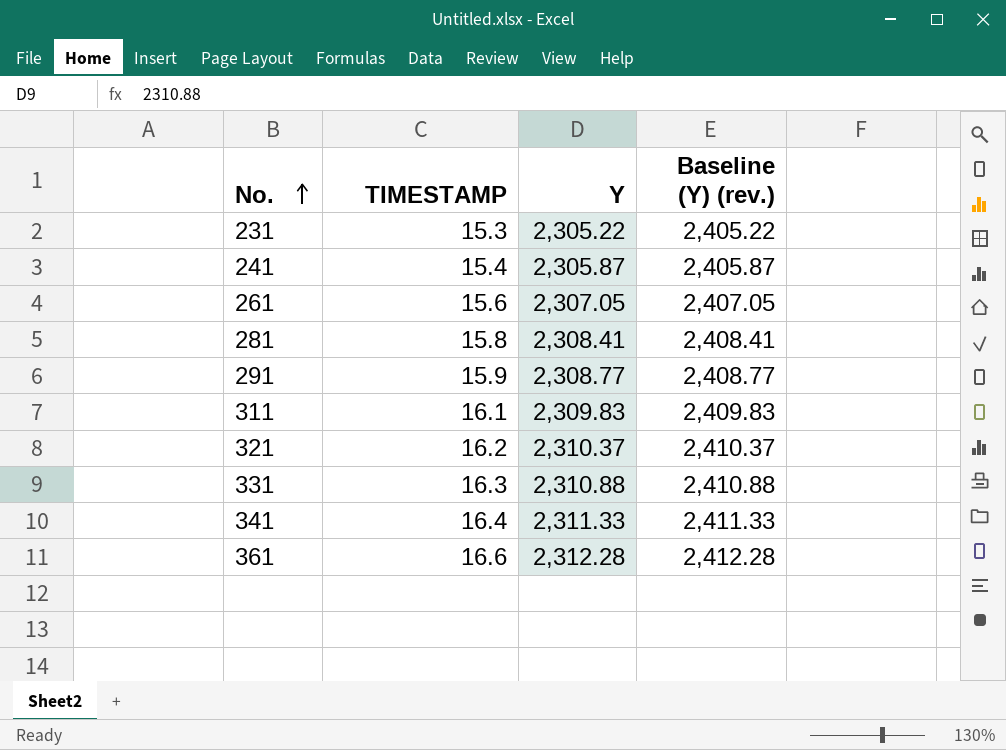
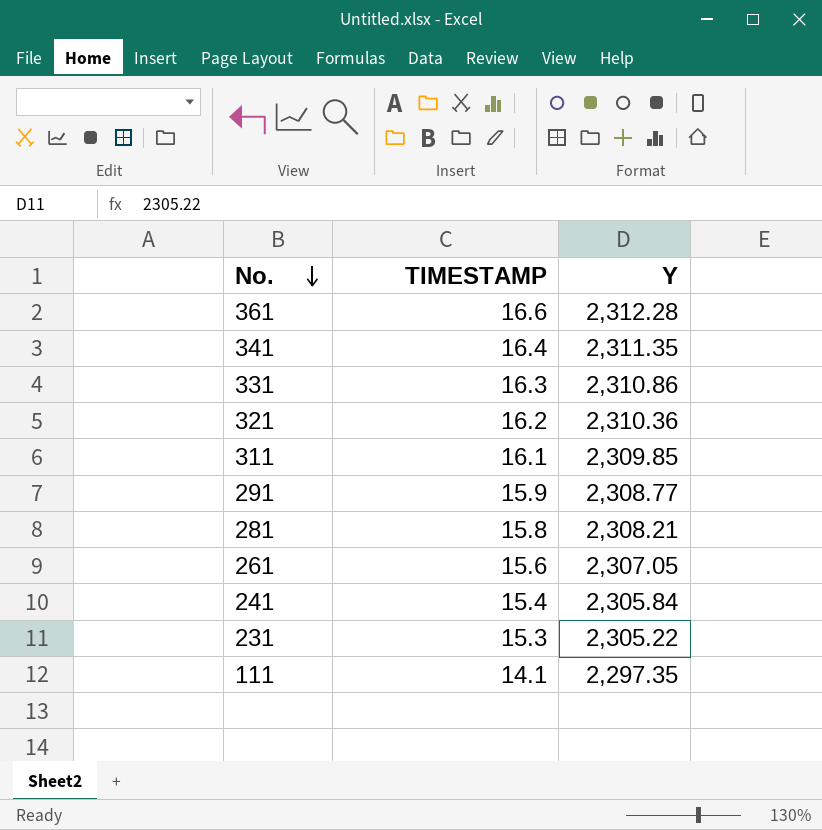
row order: No. ascending -> No. descending
column Baseline (Y) (rev.) | formula: [Y] + 100 -> none
341 | Y: 2,311.33 -> 2,311.35
331 | Y: 2,310.88 -> 2,310.86
321 | Y: 2,310.37 -> 2,310.36
311 | Y: 2,309.83 -> 2,309.85
281 | Y: 2,308.41 -> 2,308.21
241 | Y: 2,305.87 -> 2,305.84
row 111: none -> 14.1 | 2,297.35

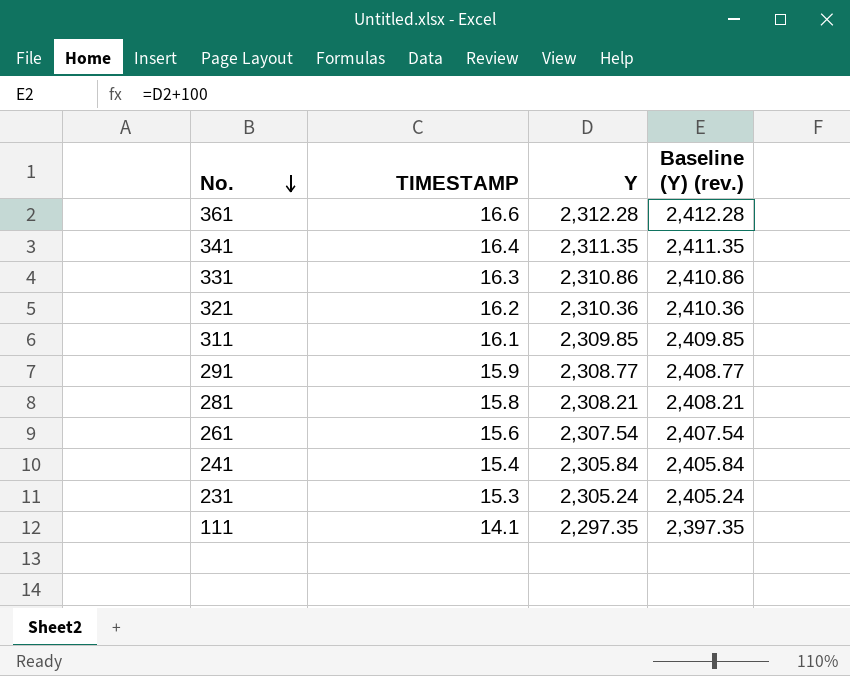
column Baseline (Y) (rev.) | formula: none -> [Y] + 100
261 | Y: 2,307.05 -> 2,307.54
231 | Y: 2,305.22 -> 2,305.24

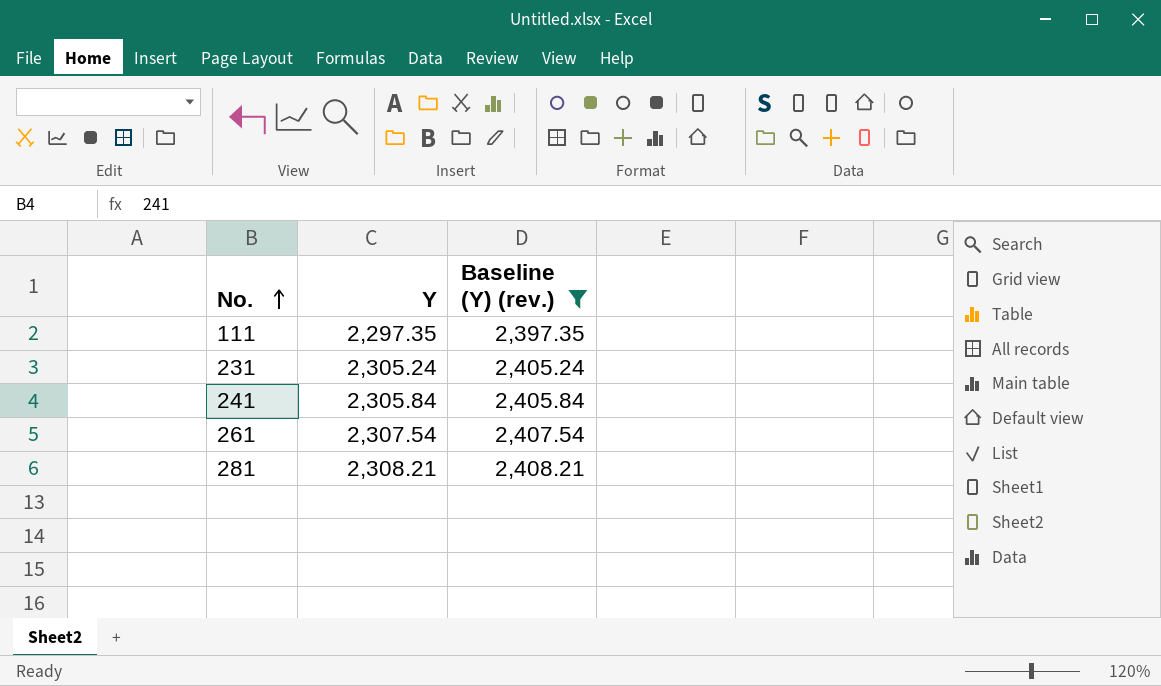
filter: none -> Baseline (Y) (rev.) <= 2,408.21
row order: No. descending -> No. ascending
column TIMESTAMP | position: 2 -> none

